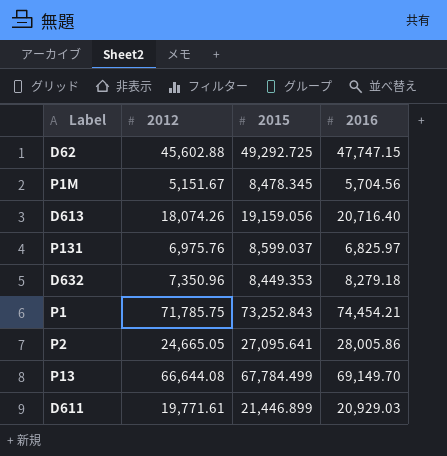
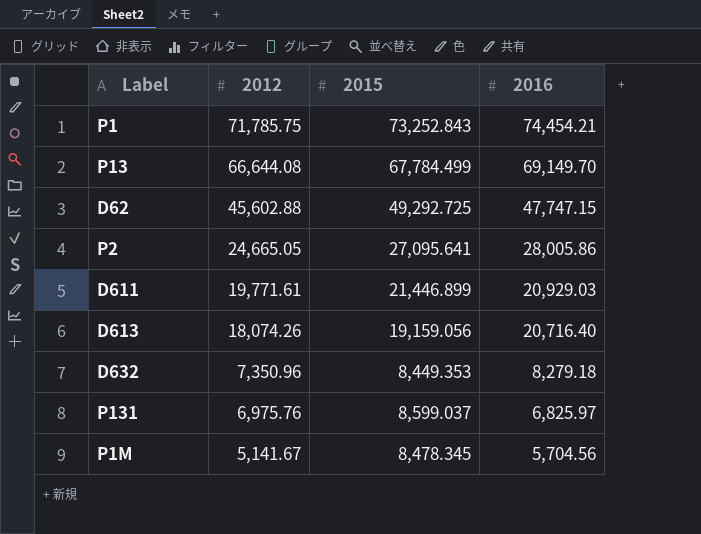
row order: none -> 2012 descending
P1M | 2012: 5,151.67 -> 5,141.67

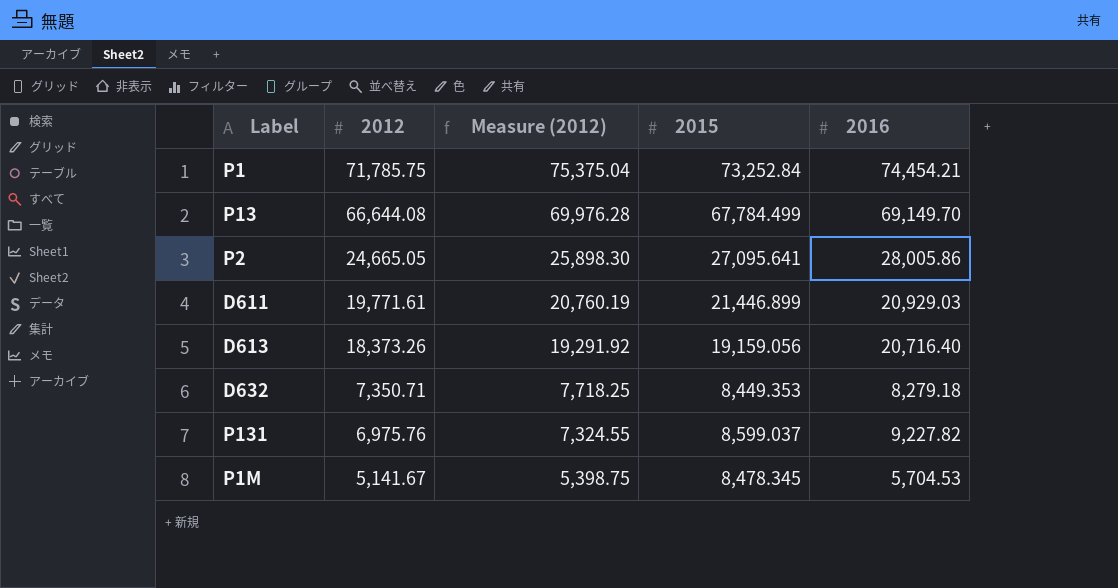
column Measure (2012) | formula: none -> [2012] * 1.05
row D62: 45,602.88 | 49,292.725 | 47,747.15 -> none
P1 | 2015: 73,252.843 -> 73,252.84
D613 | 2012: 18,074.26 -> 18,373.26
D632 | 2012: 7,350.96 -> 7,350.71
P131 | 2016: 6,825.97 -> 9,227.82
P1M | 2016: 5,704.56 -> 5,704.53

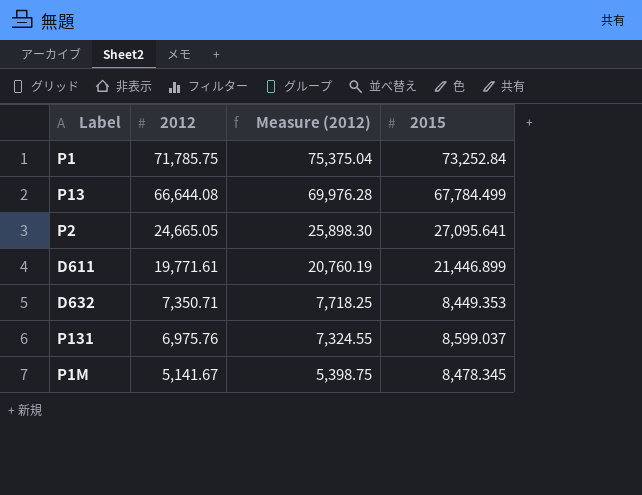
column 2016 | position: 5 -> none
row D613: 18,373.26 | 19,291.92 | 19,159.056 | 20,716.40 -> none

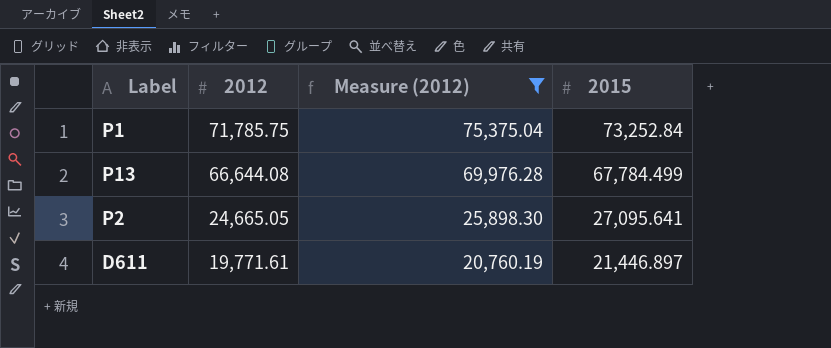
filter: none -> Measure (2012) >= 20,760.19
D611 | 2015: 21,446.899 -> 21,446.897

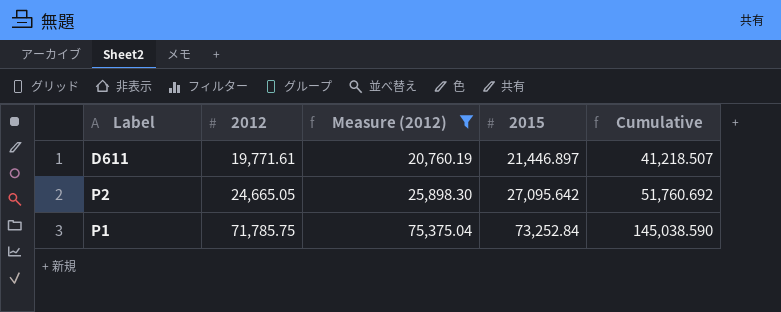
row order: 2012 descending -> 2012 ascending
column Cumulative | formula: none -> [2012] + [2015]
row P13: 66,644.08 | 69,976.28 | 67,784.499 -> none
P2 | 2015: 27,095.641 -> 27,095.642

